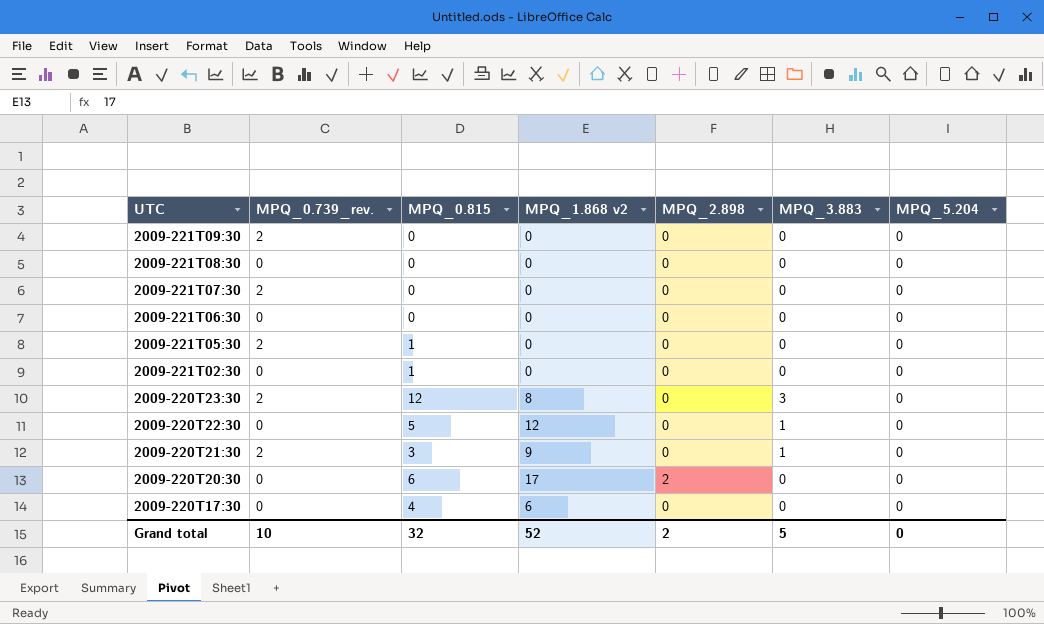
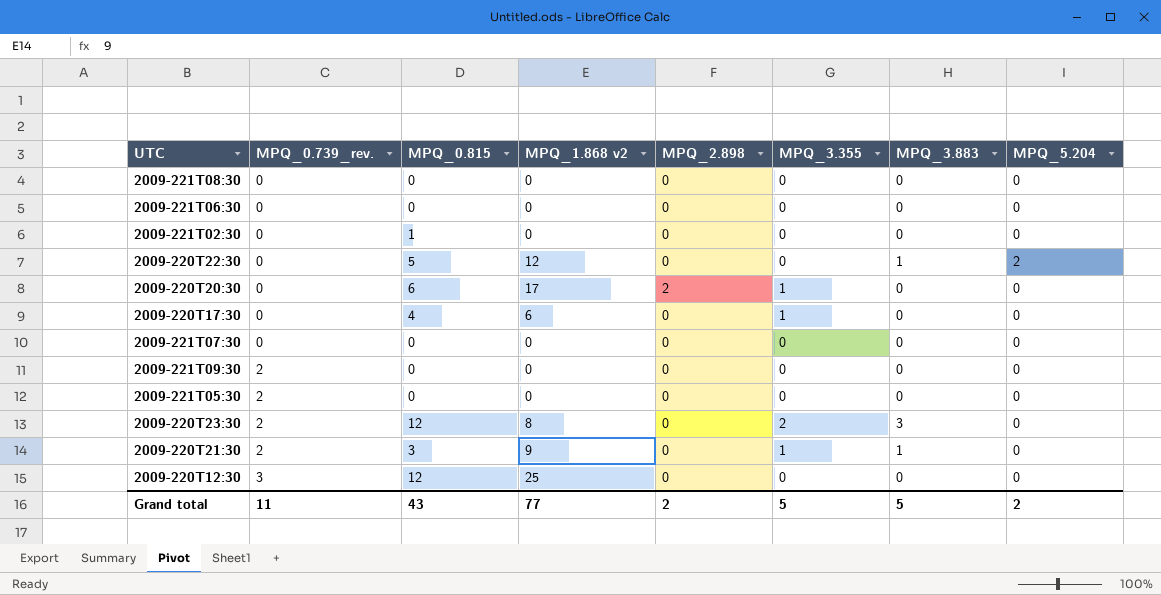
row order: UTC descending -> MPQ_0.739_rev. ascending
column MPQ_3.355 | position: none -> 6
2009-220T22:30 | MPQ_5.204: 0 -> 2
2009-221T07:30 | MPQ_0.739_rev.: 2 -> 0
2009-221T05:30 | MPQ_0.815: 1 -> 0
row 2009-220T12:30: none -> 3 | 12 | 25 | 0 | 0 | 0 | 0
Grand total | MPQ_0.739_rev.: 10 -> 11
Grand total | MPQ_0.815: 32 -> 43
Grand total | MPQ_1.868 v2: 52 -> 77
Grand total | MPQ_5.204: 0 -> 2

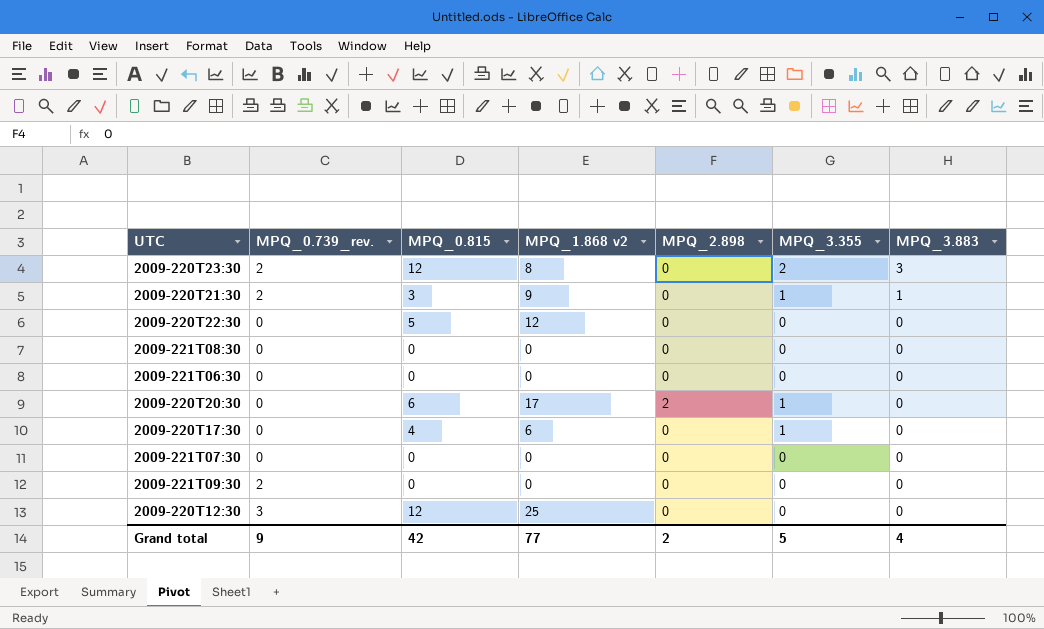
row order: MPQ_0.739_rev. ascending -> MPQ_3.883 descending
column MPQ_5.204 | position: 8 -> none
row 2009-221T02:30: 0 | 1 | 0 | 0 | 0 | 0 | 0 -> none
row 2009-221T05:30: 2 | 0 | 0 | 0 | 0 | 0 | 0 -> none
2009-220T22:30 | MPQ_3.883: 1 -> 0
Grand total | MPQ_0.739_rev.: 11 -> 9
Grand total | MPQ_0.815: 43 -> 42
Grand total | MPQ_3.883: 5 -> 4

